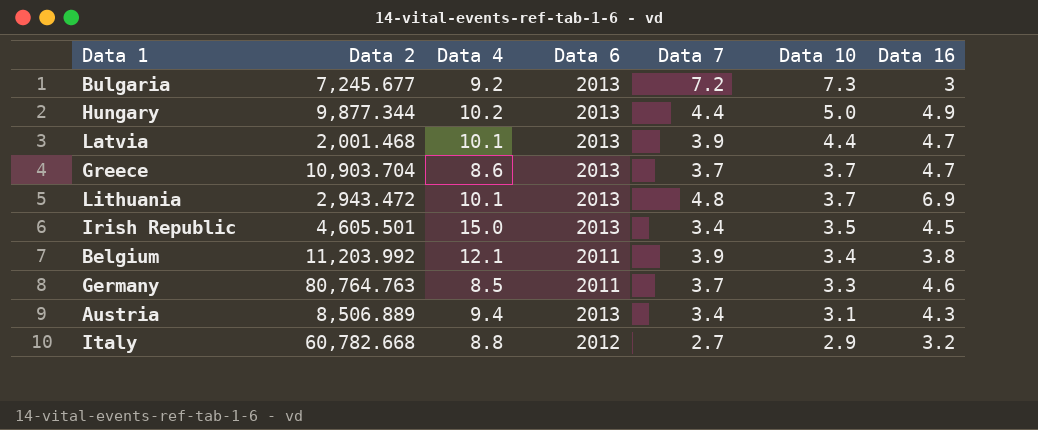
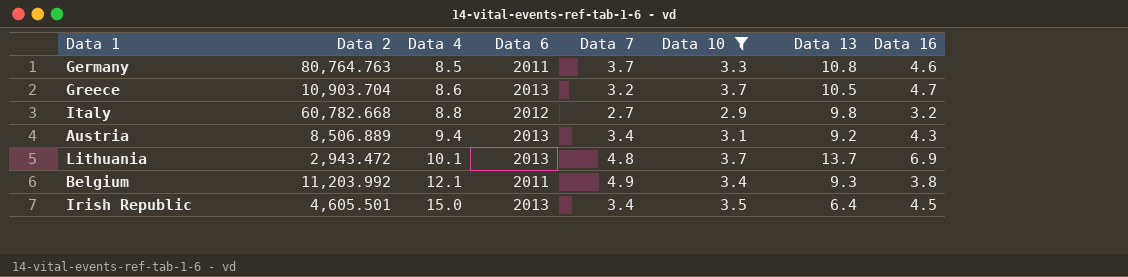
filter: none -> Data 10 <= 3.7
row order: Data 10 descending -> Data 4 ascending
column Data 13 | position: none -> 7
Greece | Data 7: 3.7 -> 3.2
Belgium | Data 7: 3.9 -> 4.9

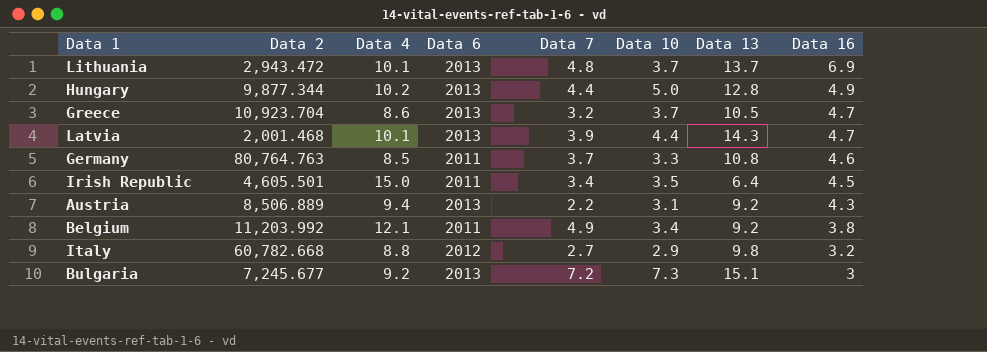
filter: Data 10 <= 3.7 -> none
row order: Data 4 ascending -> Data 16 descending
Greece | Data 2: 10,903.704 -> 10,923.704
Irish Republic | Data 6: 2013 -> 2011
Austria | Data 7: 3.4 -> 2.2
Belgium | Data 13: 9.3 -> 9.2

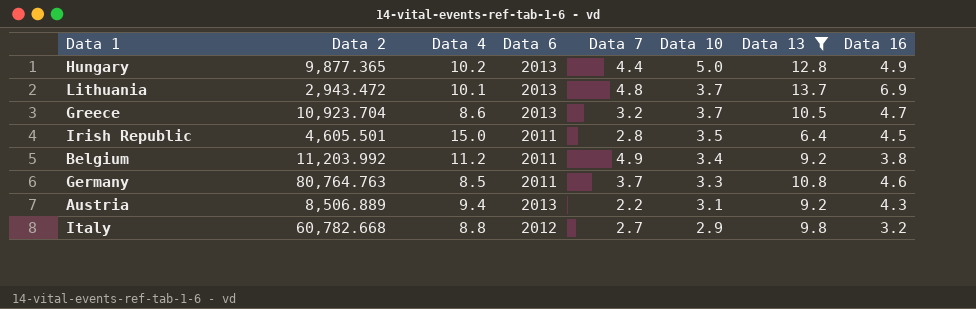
filter: none -> Data 13 <= 13.7
row order: Data 16 descending -> Data 10 descending
Hungary | Data 2: 9,877.344 -> 9,877.365
Irish Republic | Data 7: 3.4 -> 2.8
Belgium | Data 4: 12.1 -> 11.2

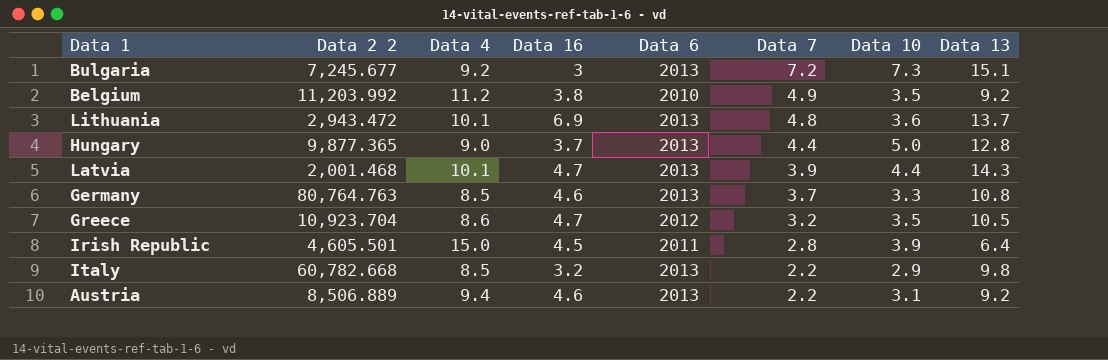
filter: Data 13 <= 13.7 -> none
row order: Data 10 descending -> Data 7 descending
column name: Data 2 -> Data 2 2
column Data 16 | position: 8 -> 4
Belgium | Data 6: 2011 -> 2010
Belgium | Data 10: 3.4 -> 3.5
Lithuania | Data 10: 3.7 -> 3.6
Hungary | Data 4: 10.2 -> 9.0
Hungary | Data 16: 4.9 -> 3.7
Germany | Data 6: 2011 -> 2013
Greece | Data 6: 2013 -> 2012
Greece | Data 10: 3.7 -> 3.5
Irish Republic | Data 10: 3.5 -> 3.9
Italy | Data 4: 8.8 -> 8.5
Italy | Data 6: 2012 -> 2013
Italy | Data 7: 2.7 -> 2.2
Austria | Data 16: 4.3 -> 4.6

